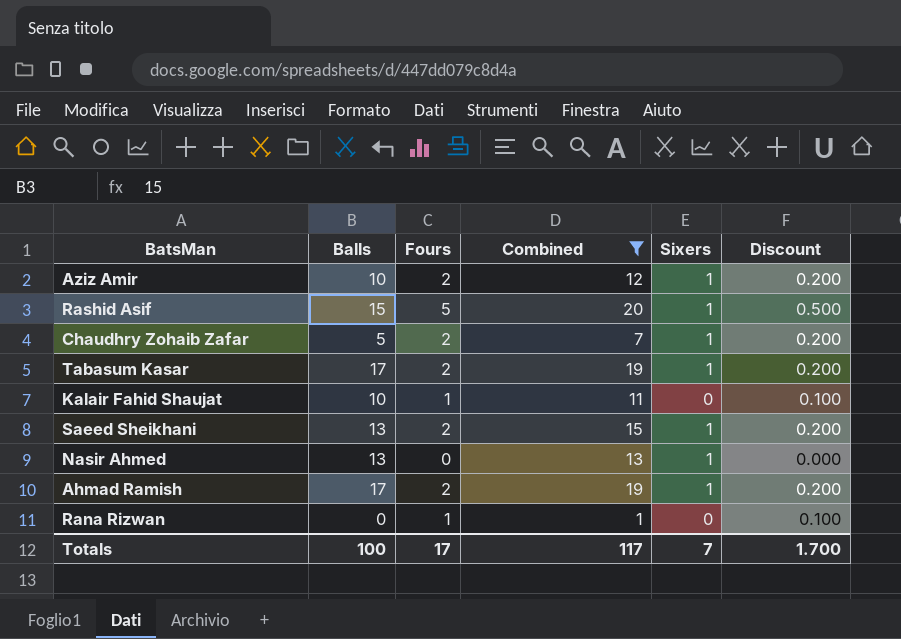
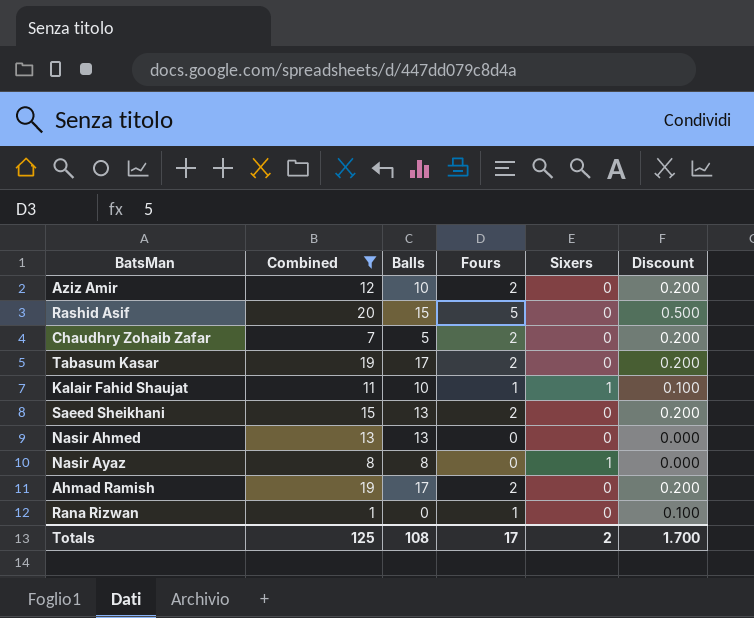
column Combined | position: 4 -> 2
Aziz Amir | Sixers: 1 -> 0
Rashid Asif | Sixers: 1 -> 0
Chaudhry Zohaib Zafar | Sixers: 1 -> 0
Tabasum Kasar | Sixers: 1 -> 0
Kalair Fahid Shaujat | Sixers: 0 -> 1
Saeed Sheikhani | Sixers: 1 -> 0
Nasir Ahmed | Sixers: 1 -> 0
row Nasir Ayaz: none -> 8 | 8 | 0 | 1 | 0.000
Ahmad Ramish | Sixers: 1 -> 0
Totals | Combined: 117 -> 125
Totals | Balls: 100 -> 108
Totals | Sixers: 7 -> 2

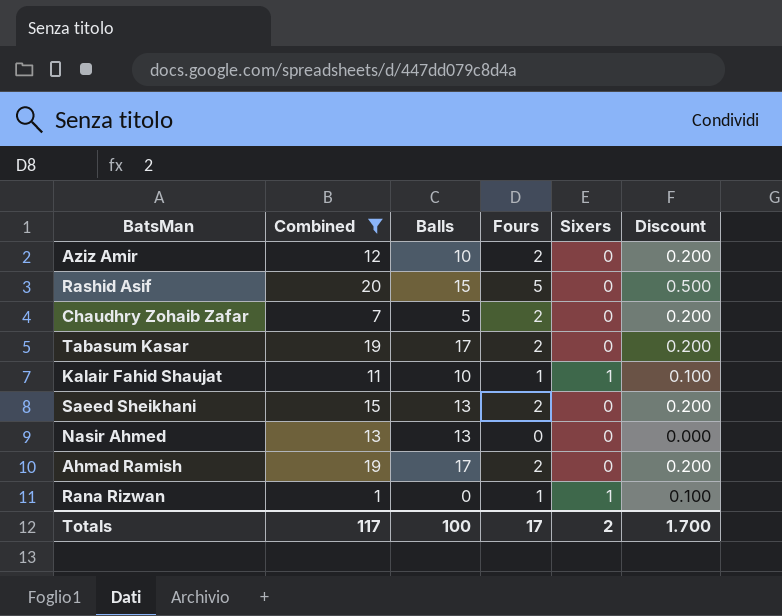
row Nasir Ayaz: 8 | 8 | 0 | 1 | 0.000 -> none
Rana Rizwan | Sixers: 0 -> 1
Totals | Combined: 125 -> 117
Totals | Balls: 108 -> 100

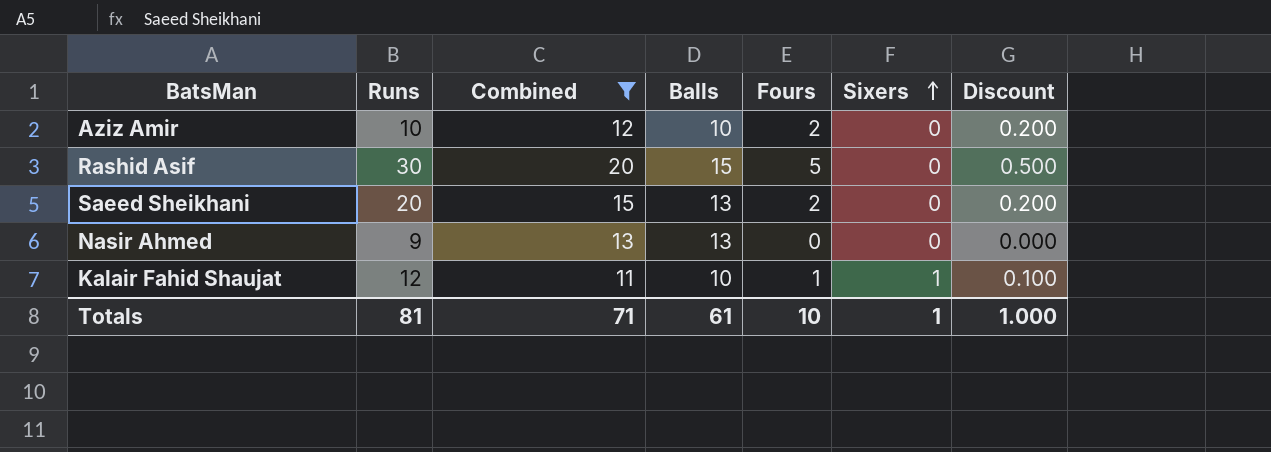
row order: none -> Sixers ascending
column Runs | position: none -> 2
row Chaudhry Zohaib Zafar: 7 | 5 | 2 | 0 | 0.200 -> none
row Tabasum Kasar: 19 | 17 | 2 | 0 | 0.200 -> none
row Ahmad Ramish: 19 | 17 | 2 | 0 | 0.200 -> none
row Rana Rizwan: 1 | 0 | 1 | 1 | 0.100 -> none
Totals | Combined: 117 -> 71
Totals | Balls: 100 -> 61
Totals | Fours: 17 -> 10
Totals | Sixers: 2 -> 1
Totals | Discount: 1.700 -> 1.000

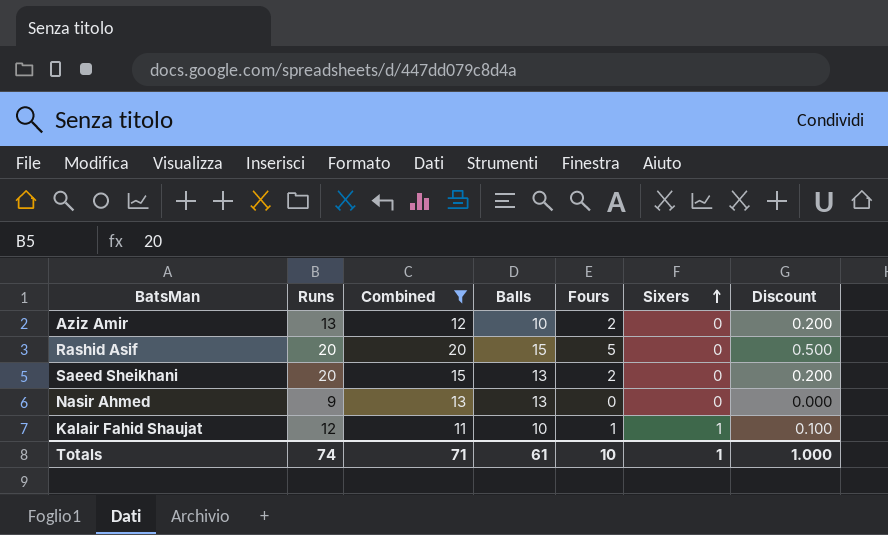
Aziz Amir | Runs: 10 -> 13
Rashid Asif | Runs: 30 -> 20
Totals | Runs: 81 -> 74

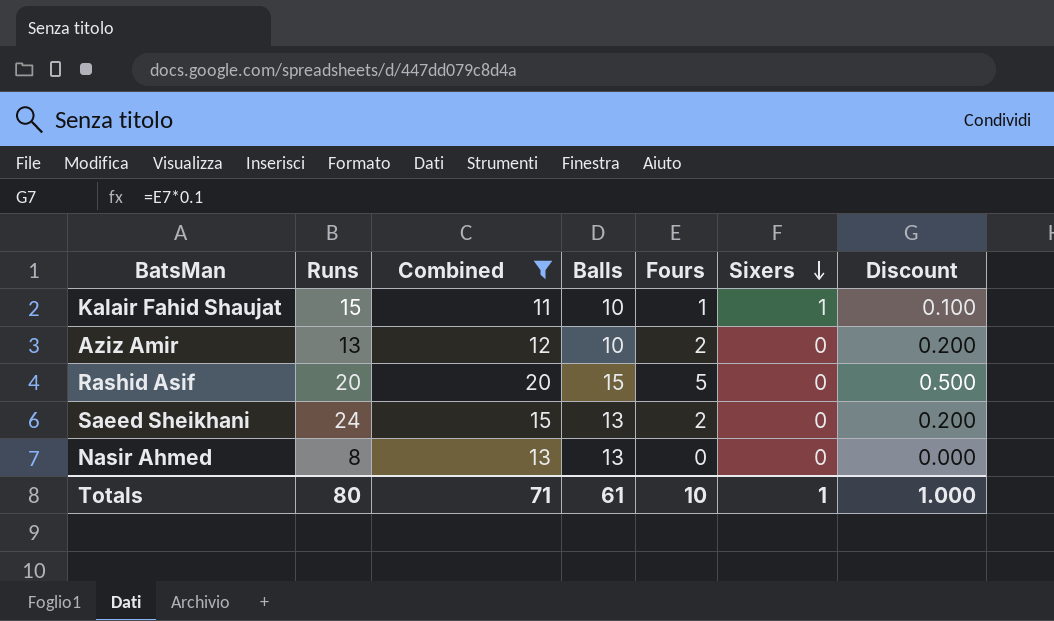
row order: Sixers ascending -> Sixers descending
Kalair Fahid Shaujat | Runs: 12 -> 15
Saeed Sheikhani | Runs: 20 -> 24
Nasir Ahmed | Runs: 9 -> 8
Totals | Runs: 74 -> 80

